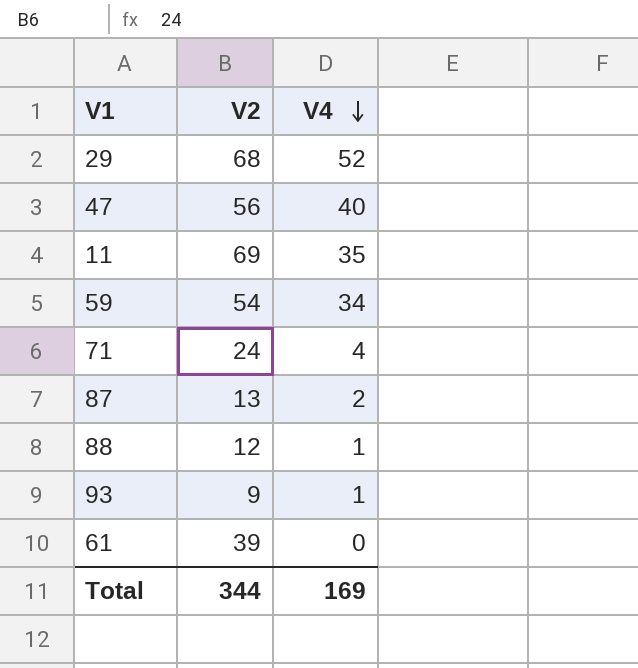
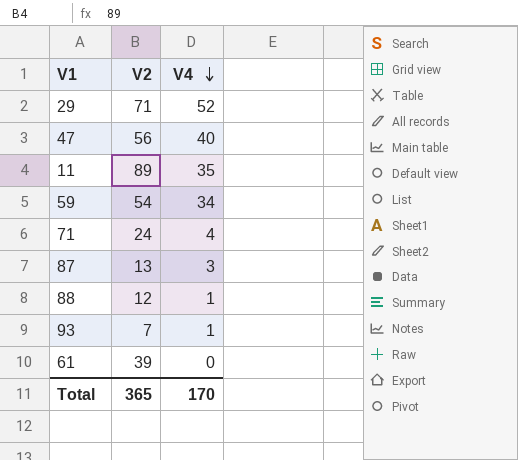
29 | V2: 68 -> 71
11 | V2: 69 -> 89
87 | V4: 2 -> 3
93 | V2: 9 -> 7
Total | V2: 344 -> 365
Total | V4: 169 -> 170

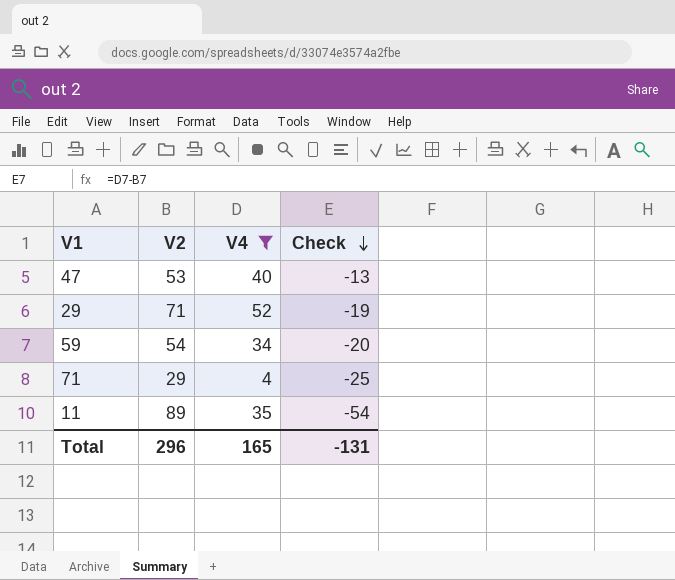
filter: none -> V4 >= 4
row order: V4 descending -> Check descending
column Check | formula: none -> [V4] - [V2]
47 | V2: 56 -> 53
71 | V2: 24 -> 29
Total | V2: 365 -> 296
Total | V4: 170 -> 165

